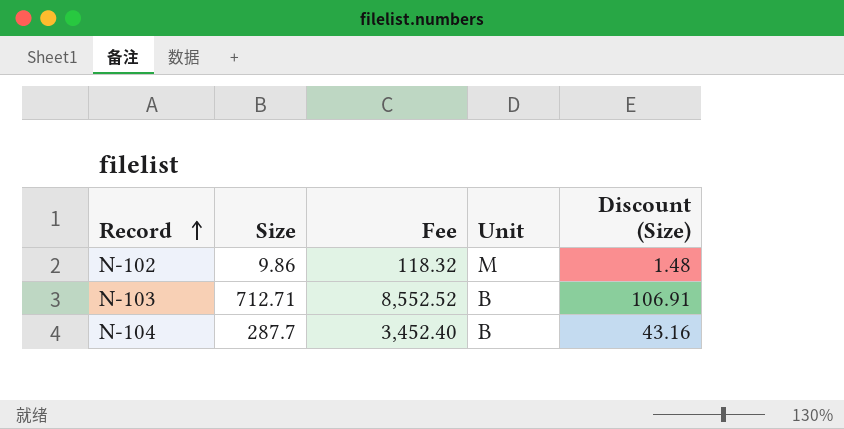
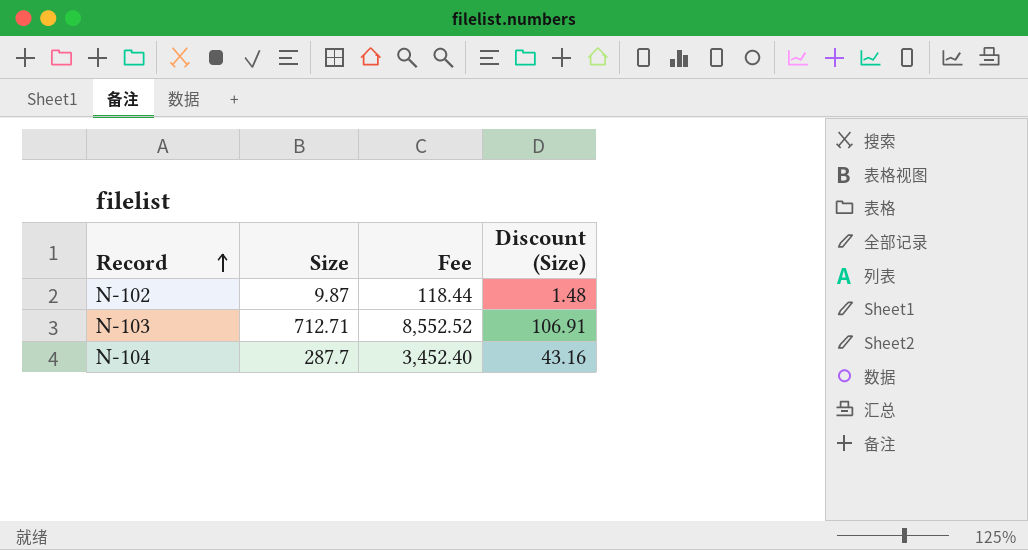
column Unit | position: 4 -> none
N-102 | Size: 9.86 -> 9.87
N-102 | Fee: 118.32 -> 118.44

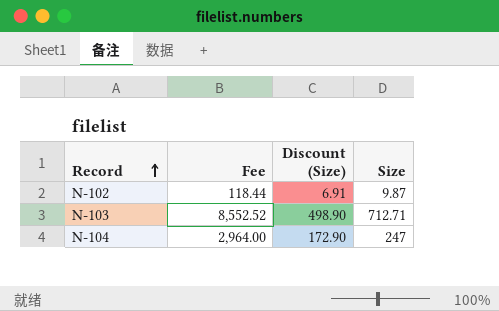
column Discount (Size) | formula: [Size] * 0.15 -> [Size] * 0.7
column Size | position: 2 -> 4
N-104 | Fee: 3,452.40 -> 2,964.00
N-104 | Size: 287.7 -> 247

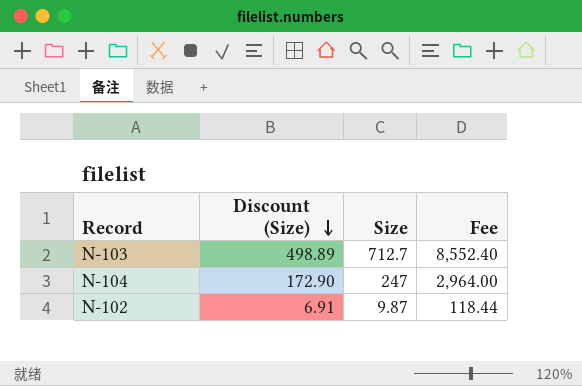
row order: Record ascending -> Discount (Size) descending
column Fee | position: 2 -> 4
N-103 | Discount (Size): 498.90 -> 498.89
N-103 | Size: 712.71 -> 712.7
N-103 | Fee: 8,552.52 -> 8,552.40

